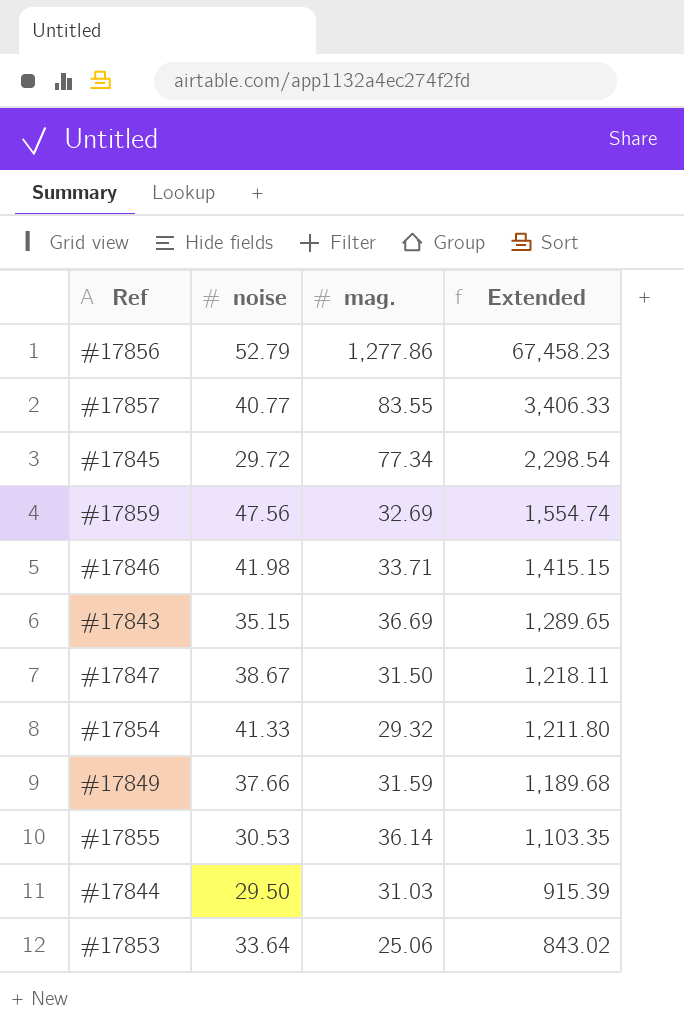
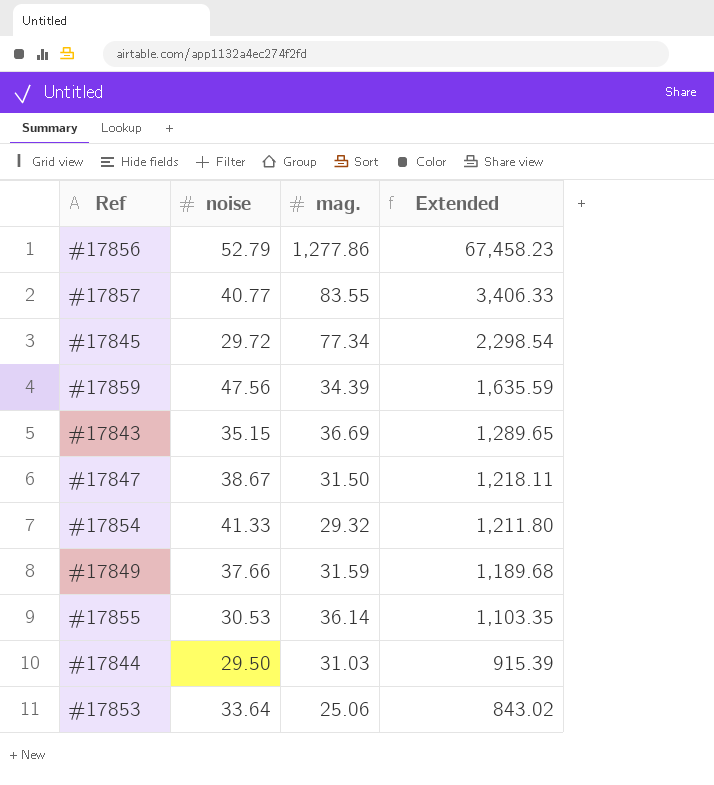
row #17846: 41.98 | 33.71 | 1,415.15 -> none
#17859 | mag.: 32.69 -> 34.39
#17859 | Extended: 1,554.74 -> 1,635.59

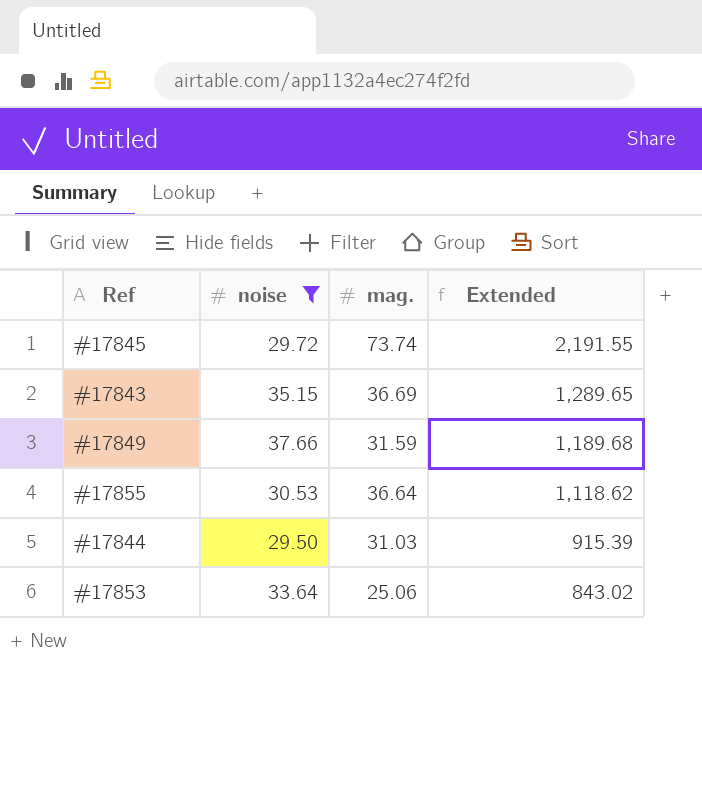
filter: none -> noise <= 37.66
#17845 | mag.: 77.34 -> 73.74
#17845 | Extended: 2,298.54 -> 2,191.55
#17855 | mag.: 36.14 -> 36.64
#17855 | Extended: 1,103.35 -> 1,118.62

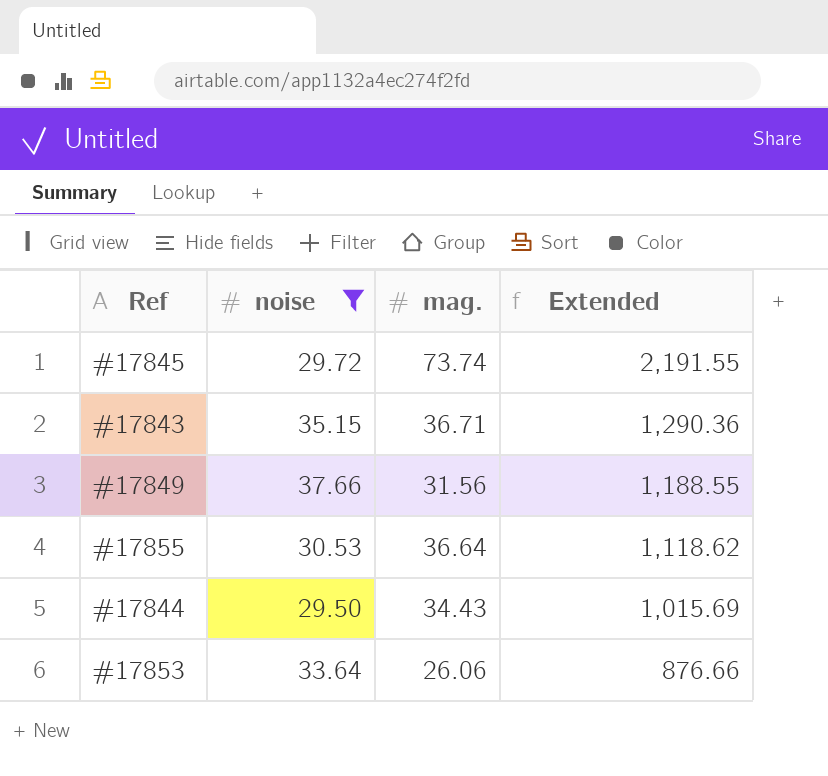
#17843 | mag.: 36.69 -> 36.71
#17843 | Extended: 1,289.65 -> 1,290.36
#17849 | mag.: 31.59 -> 31.56
#17849 | Extended: 1,189.68 -> 1,188.55
#17844 | mag.: 31.03 -> 34.43
#17844 | Extended: 915.39 -> 1,015.69
#17853 | mag.: 25.06 -> 26.06
#17853 | Extended: 843.02 -> 876.66

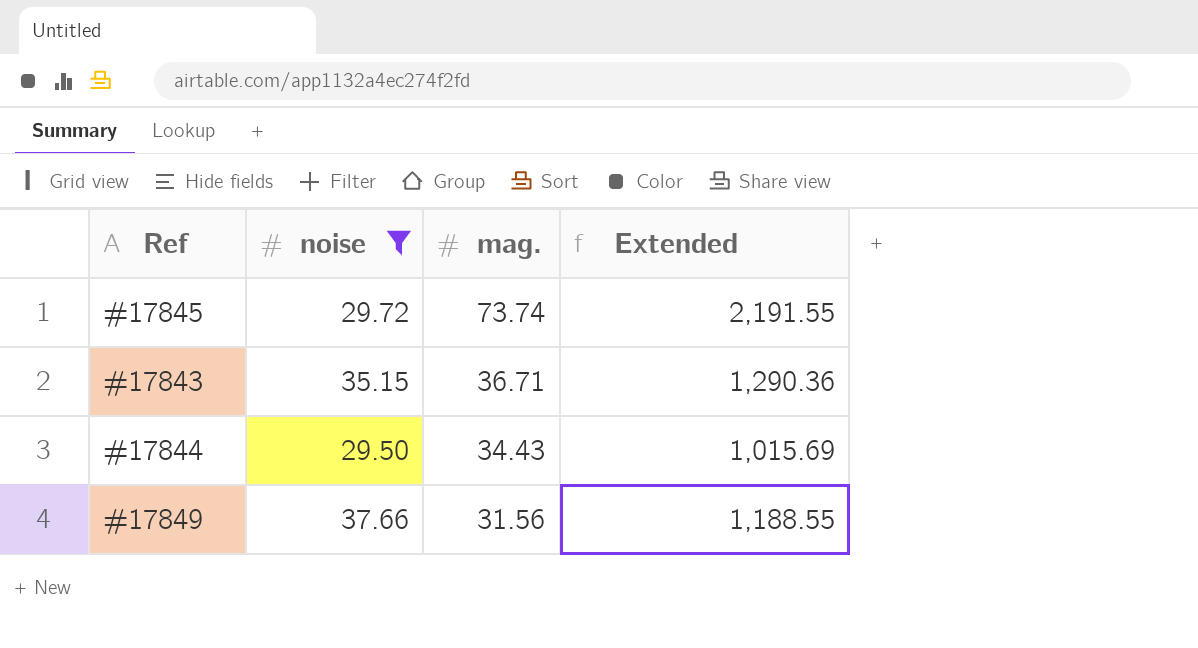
row order: Extended descending -> mag. descending
row #17855: 30.53 | 36.64 | 1,118.62 -> none
row #17853: 33.64 | 26.06 | 876.66 -> none

